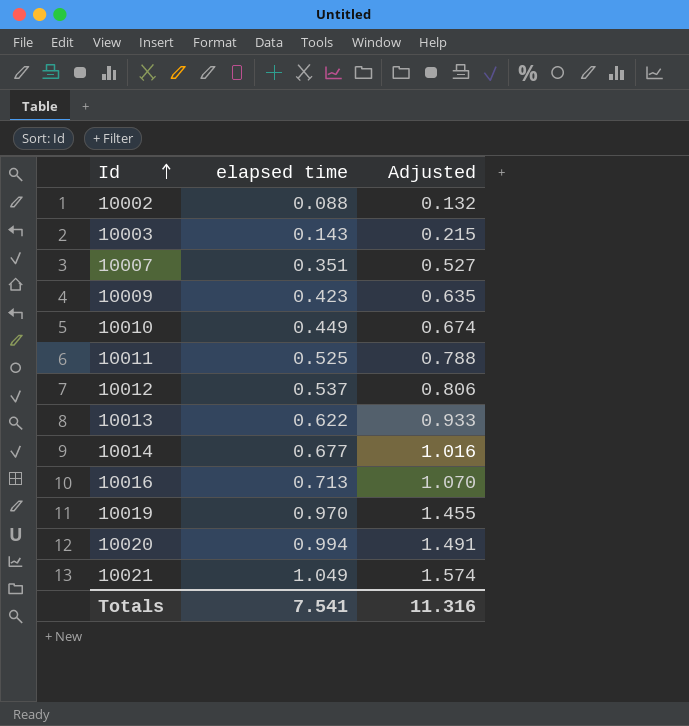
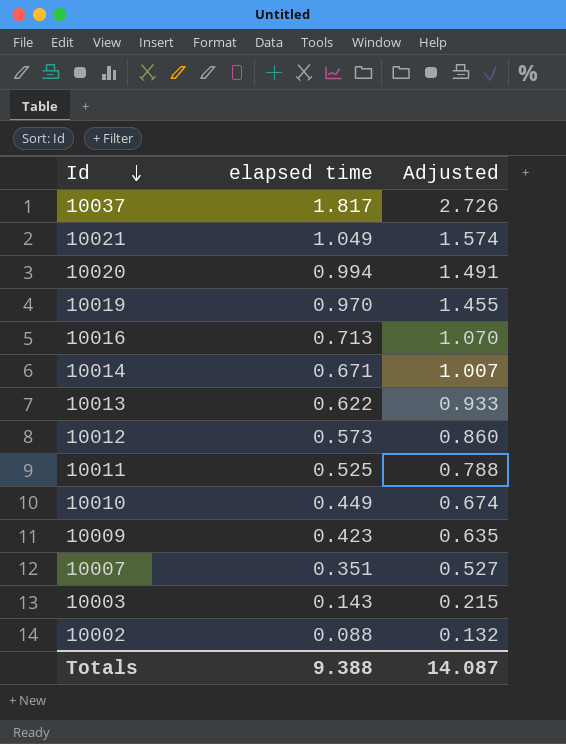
row order: Id ascending -> Id descending
row 10037: none -> 1.817 | 2.726
10014 | elapsed time: 0.677 -> 0.671
10014 | Adjusted: 1.016 -> 1.007
10012 | elapsed time: 0.537 -> 0.573
10012 | Adjusted: 0.806 -> 0.860
Totals | elapsed time: 7.541 -> 9.388
Totals | Adjusted: 11.316 -> 14.087

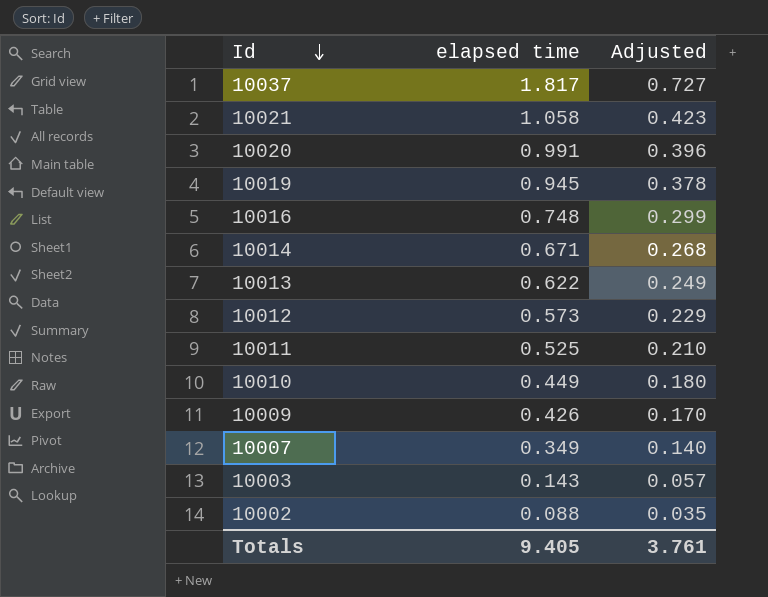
column Adjusted | formula: [elapsed time] * 1.5 -> [elapsed time] * 0.4
10021 | elapsed time: 1.049 -> 1.058
10020 | elapsed time: 0.994 -> 0.991
10019 | elapsed time: 0.970 -> 0.945
10016 | elapsed time: 0.713 -> 0.748
10009 | elapsed time: 0.423 -> 0.426
10007 | elapsed time: 0.351 -> 0.349
Totals | elapsed time: 9.388 -> 9.405
Totals | Adjusted: 14.087 -> 3.761

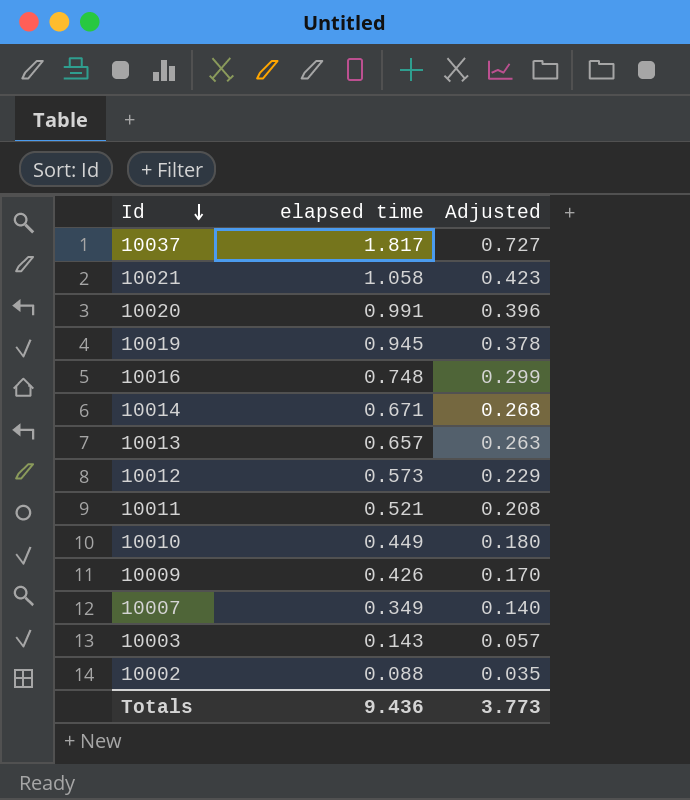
10013 | elapsed time: 0.622 -> 0.657
10013 | Adjusted: 0.249 -> 0.263
10011 | elapsed time: 0.525 -> 0.521
10011 | Adjusted: 0.210 -> 0.208
Totals | elapsed time: 9.405 -> 9.436
Totals | Adjusted: 3.761 -> 3.773

